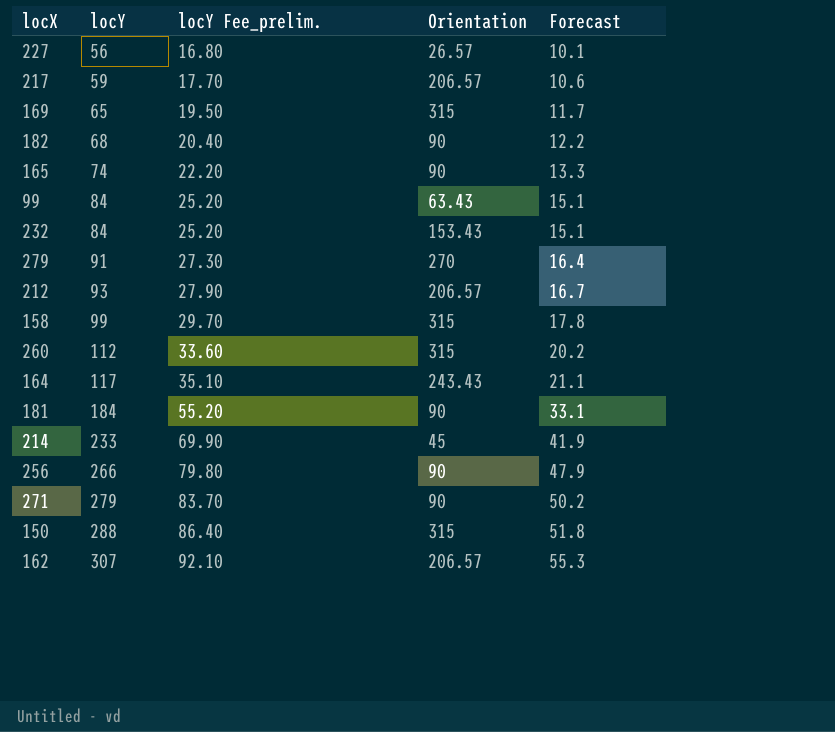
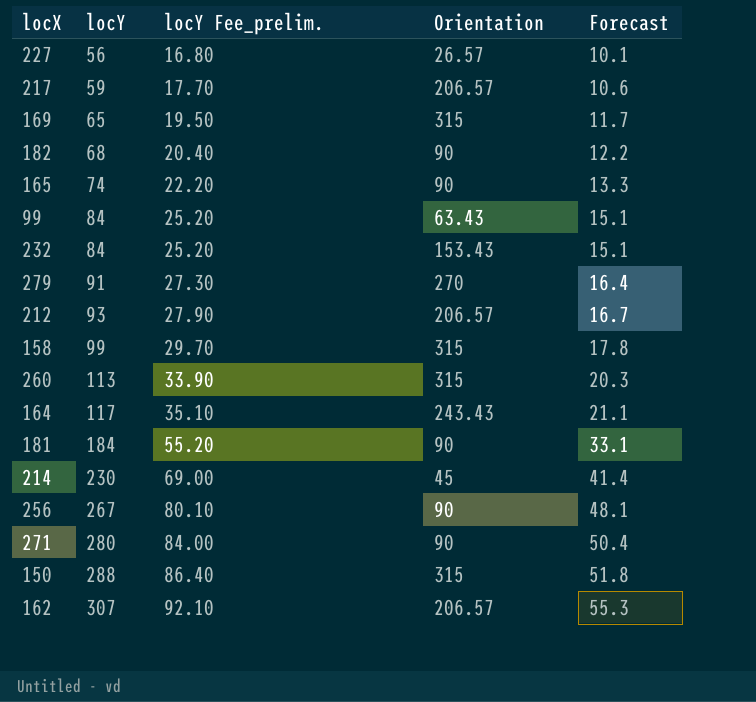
260 | locY: 112 -> 113
260 | locY Fee_prelim.: 33.60 -> 33.90
260 | Forecast: 20.2 -> 20.3
214 | locY: 233 -> 230
214 | locY Fee_prelim.: 69.90 -> 69.00
214 | Forecast: 41.9 -> 41.4
256 | locY: 266 -> 267
256 | locY Fee_prelim.: 79.80 -> 80.10
256 | Forecast: 47.9 -> 48.1
271 | locY: 279 -> 280
271 | locY Fee_prelim.: 83.70 -> 84.00
271 | Forecast: 50.2 -> 50.4

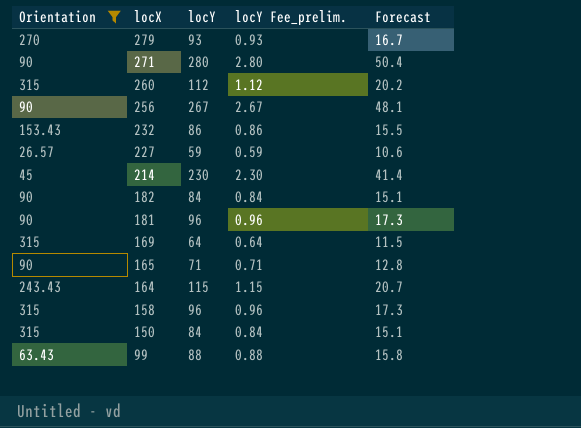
filter: none -> Orientation != 206.57
row order: locY ascending -> locX descending
column Orientation | position: 4 -> 1
column locY Fee_prelim. | formula: [locY] * 0.3 -> [locY] * 0.01
279 | locY: 91 -> 93
279 | Forecast: 16.4 -> 16.7
260 | locY: 113 -> 112
260 | Forecast: 20.3 -> 20.2
232 | locY: 84 -> 86
232 | Forecast: 15.1 -> 15.5
227 | locY: 56 -> 59
227 | Forecast: 10.1 -> 10.6
182 | locY: 68 -> 84
182 | Forecast: 12.2 -> 15.1
181 | locY: 184 -> 96
181 | Forecast: 33.1 -> 17.3
169 | locY: 65 -> 64
169 | Forecast: 11.7 -> 11.5
165 | locY: 74 -> 71
165 | Forecast: 13.3 -> 12.8
164 | locY: 117 -> 115
164 | Forecast: 21.1 -> 20.7
158 | locY: 99 -> 96
158 | Forecast: 17.8 -> 17.3
150 | locY: 288 -> 84
150 | Forecast: 51.8 -> 15.1
99 | locY: 84 -> 88
99 | Forecast: 15.1 -> 15.8

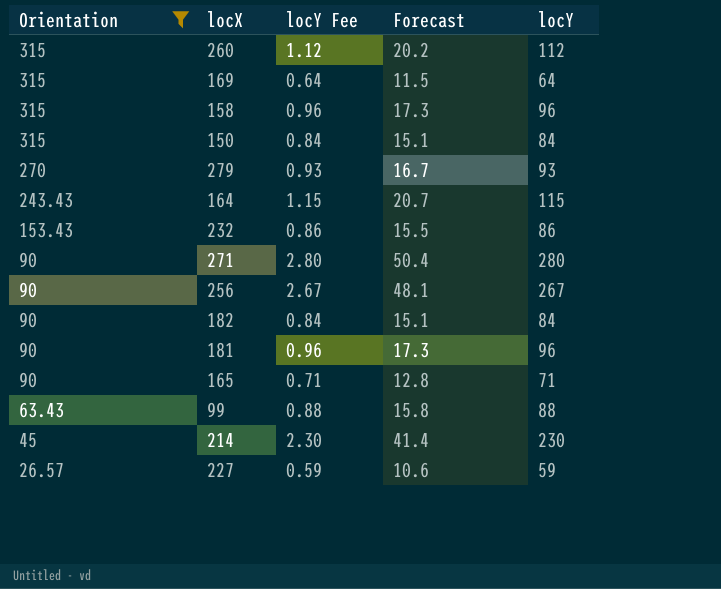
row order: locX descending -> Orientation descending
column name: locY Fee_prelim. -> locY Fee
column locY | position: 3 -> 5

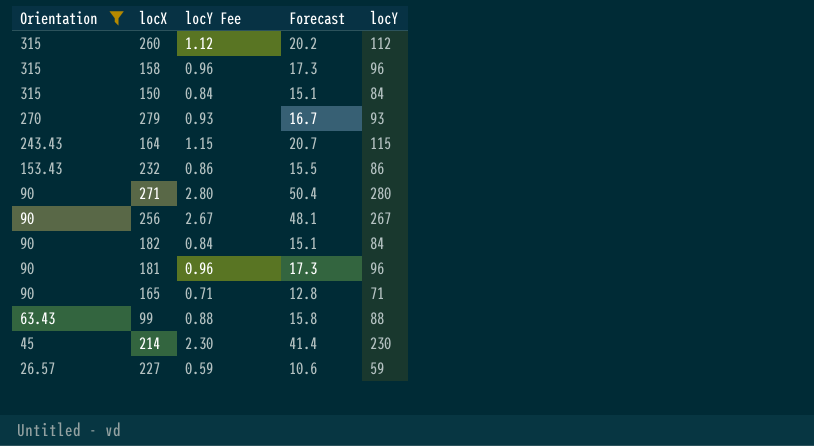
row 169: 315 | 0.64 | 11.5 | 64 -> none

